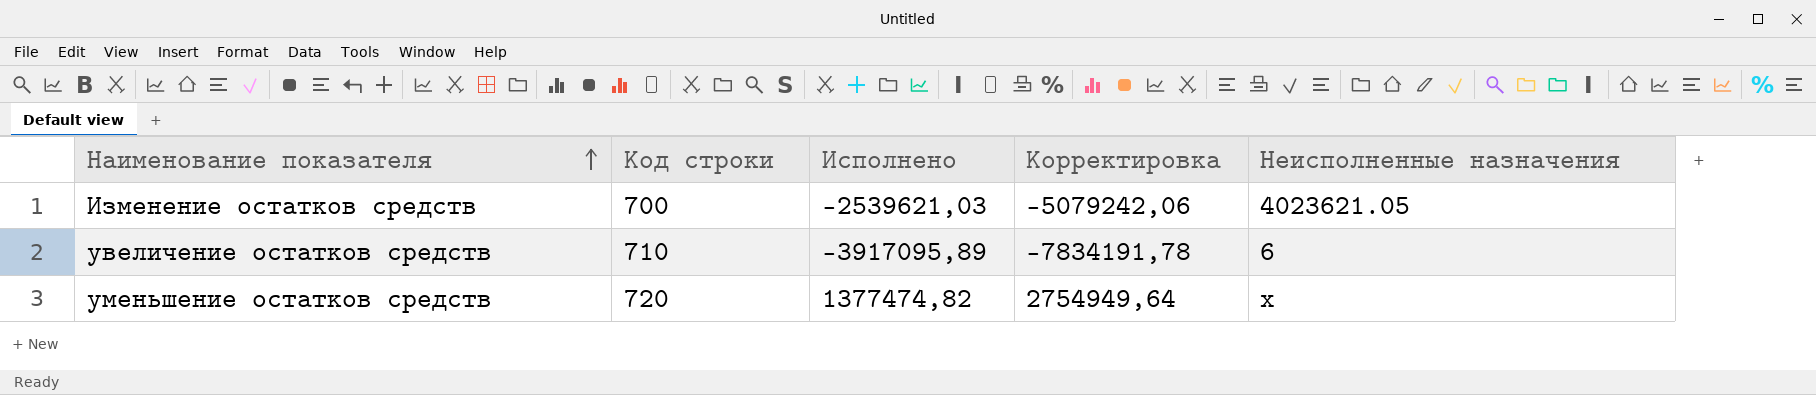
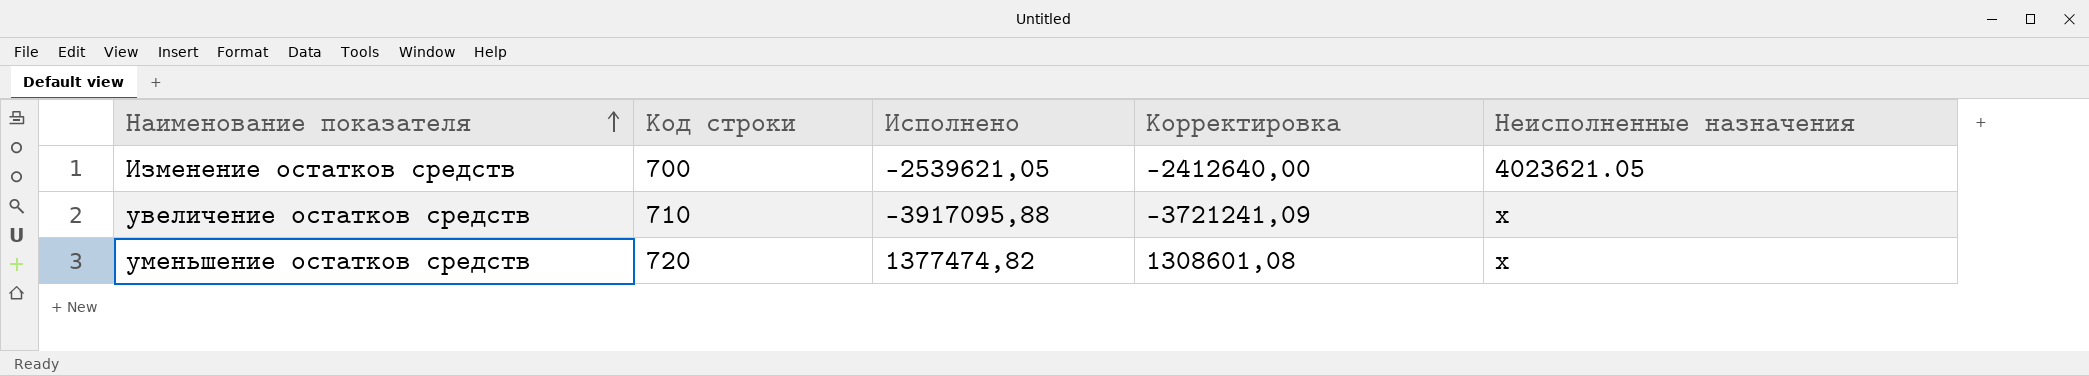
column Корректировка | formula: [Исполнено] * 2 -> [Исполнено] * 0,95
Изменение остатков средств | Исполнено: -2539621,03 -> -2539621,05
увеличение остатков средств | Исполнено: -3917095,89 -> -3917095,88
увеличение остатков средств | Неисполненные назначения: 6 -> x

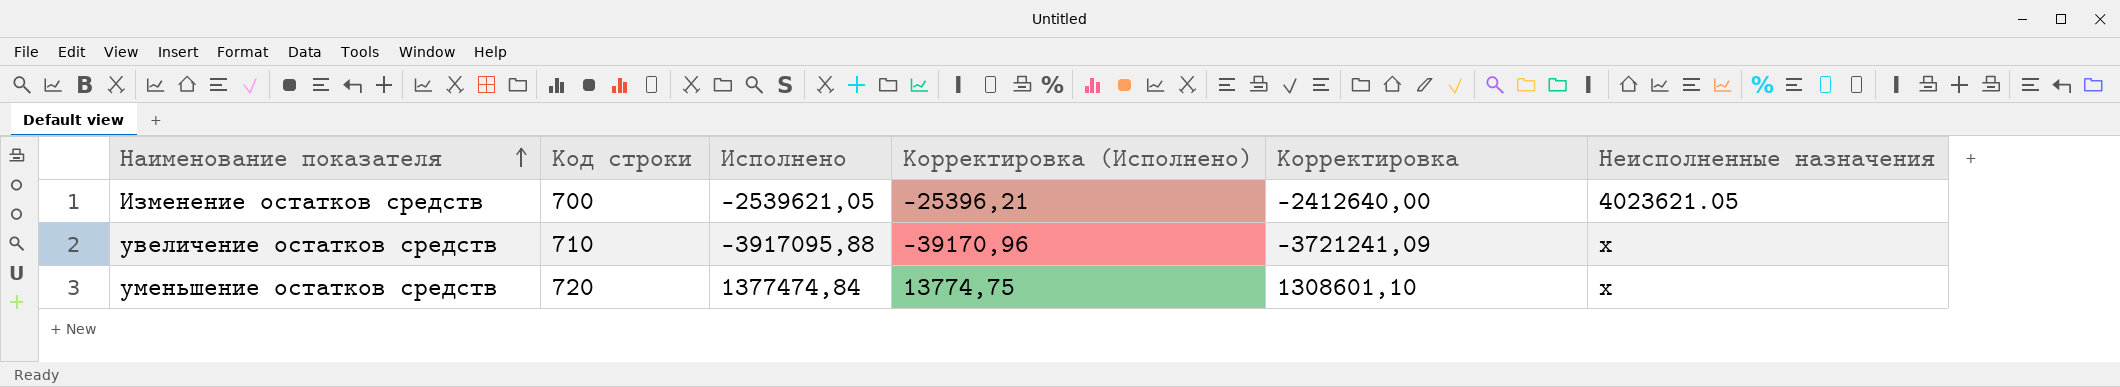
column Корректировка (Исполнено) | formula: none -> [Исполнено] * 0,01
уменьшение остатков средств | Исполнено: 1377474,82 -> 1377474,84
уменьшение остатков средств | Корректировка: 1308601,08 -> 1308601,10

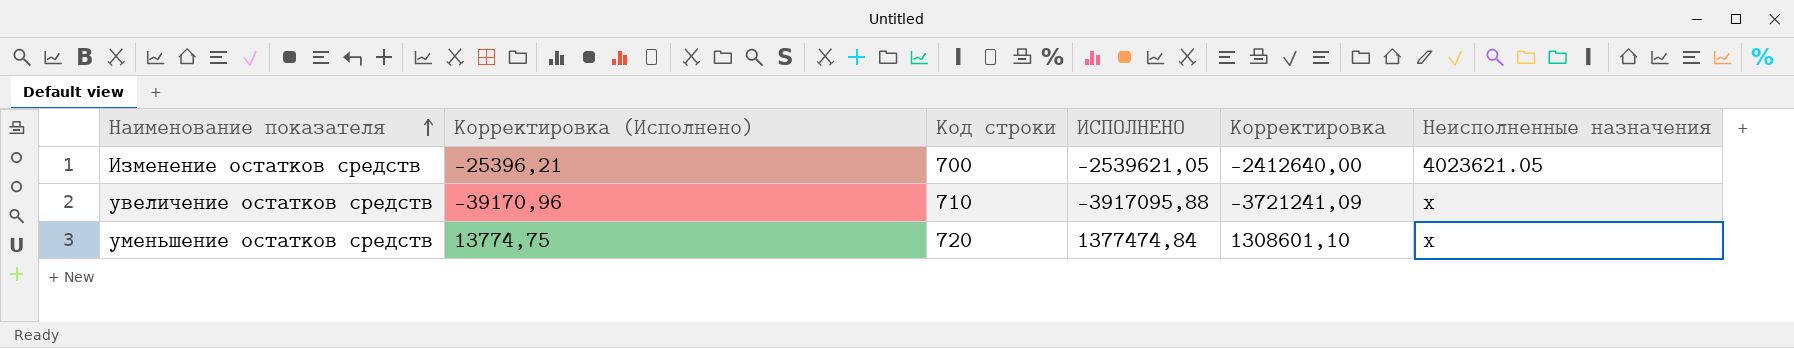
column Корректировка (Исполнено) | position: 4 -> 2
column name: Исполнено -> ИСПОЛНЕНО

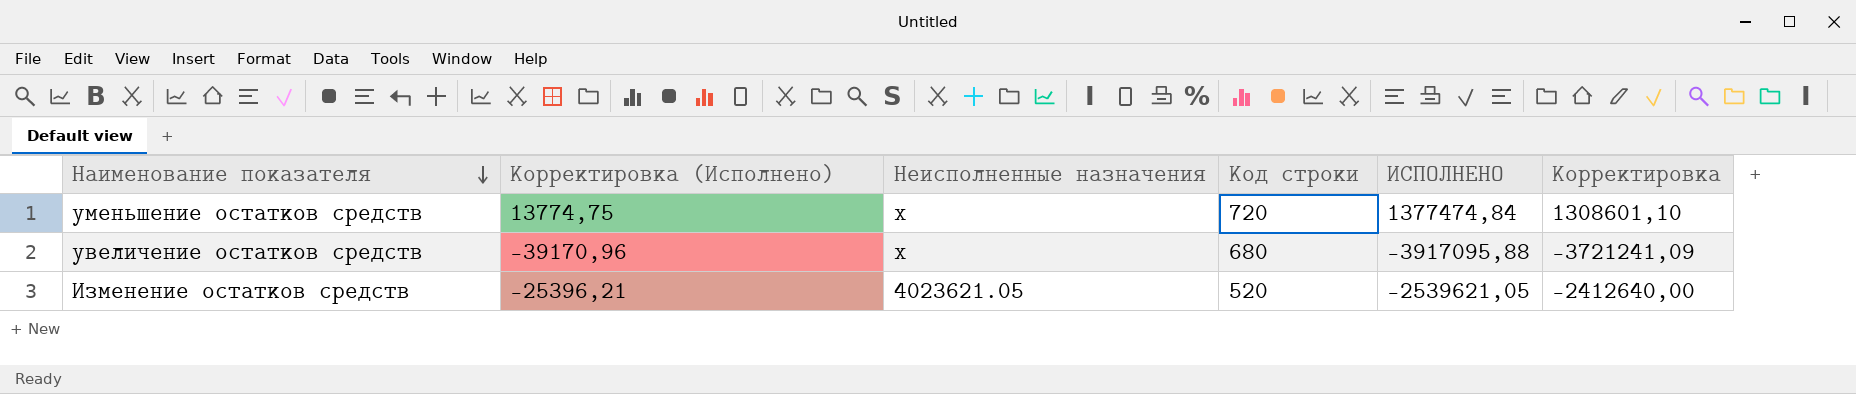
row order: Наименование показателя ascending -> Наименование показателя descending
column Неисполненные назначения | position: 6 -> 3
увеличение остатков средств | Код строки: 710 -> 680
Изменение остатков средств | Код строки: 700 -> 520

